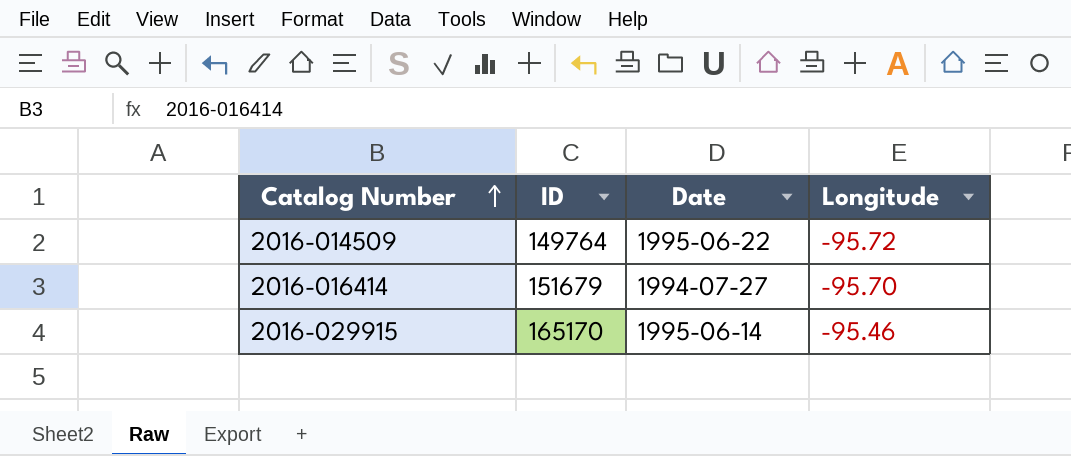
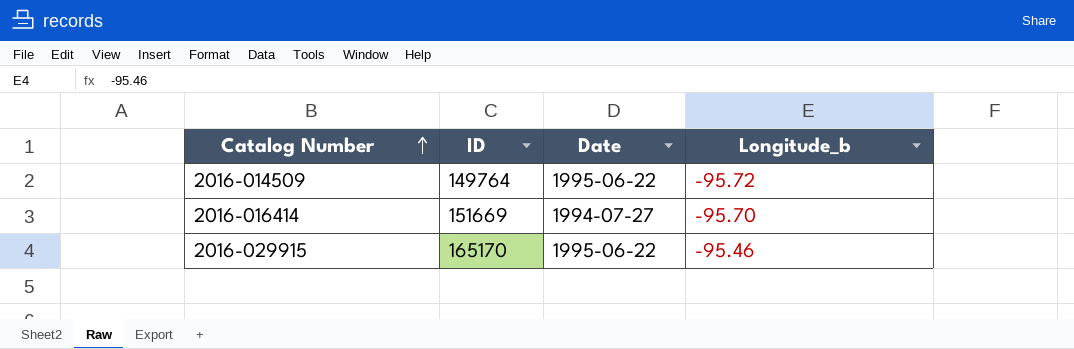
column name: Longitude -> Longitude_b
2016-016414 | ID: 151679 -> 151669
2016-029915 | Date: 1995-06-14 -> 1995-06-22

